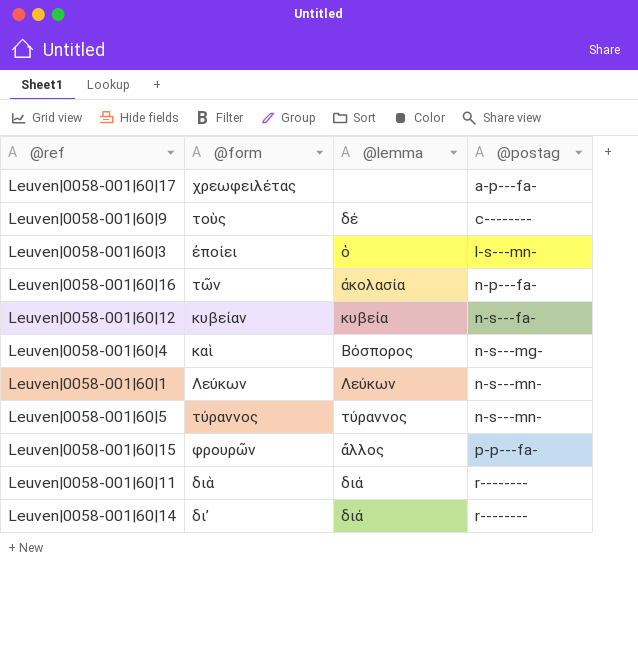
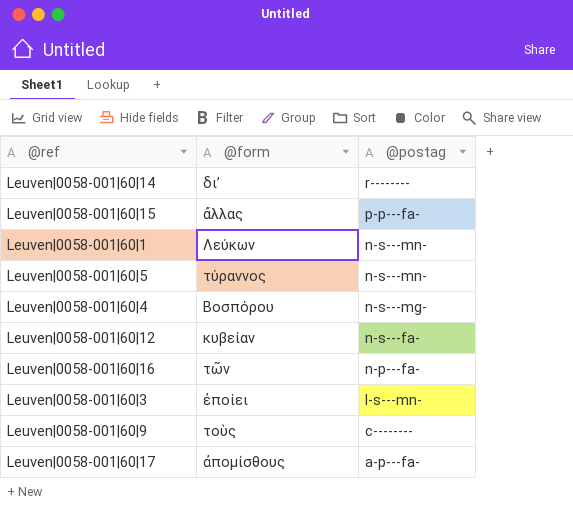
row order: @postag ascending -> @postag descending
column @lemma | position: 3 -> none
row Leuven|0058-001|60|11: διὰ | διά | r-------- -> none
Leuven|0058-001|60|15 | @form: φρουρῶν -> ἄλλας
Leuven|0058-001|60|4 | @form: καὶ -> Βοσπόρου
Leuven|0058-001|60|17 | @form: χρεωφειλέτας -> ἀπομίσθους

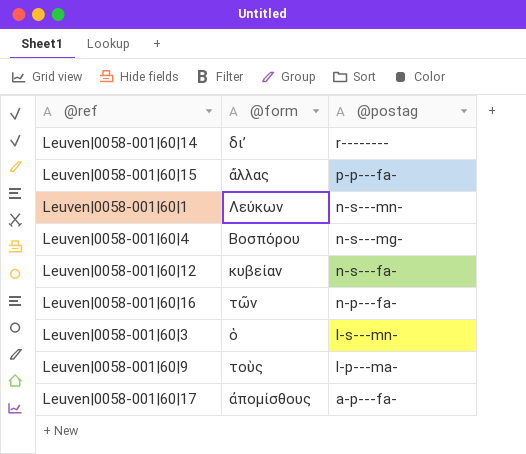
row Leuven|0058-001|60|5: τύραννος | n-s---mn- -> none
Leuven|0058-001|60|3 | @form: ἐποίει -> ὁ
Leuven|0058-001|60|9 | @postag: c-------- -> l-p---ma-

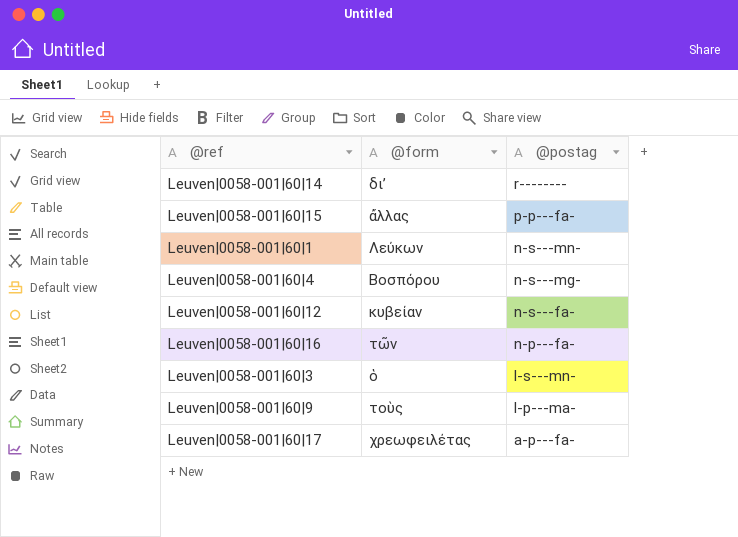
Leuven|0058-001|60|17 | @form: ἀπομίσθους -> χρεωφειλέτας

